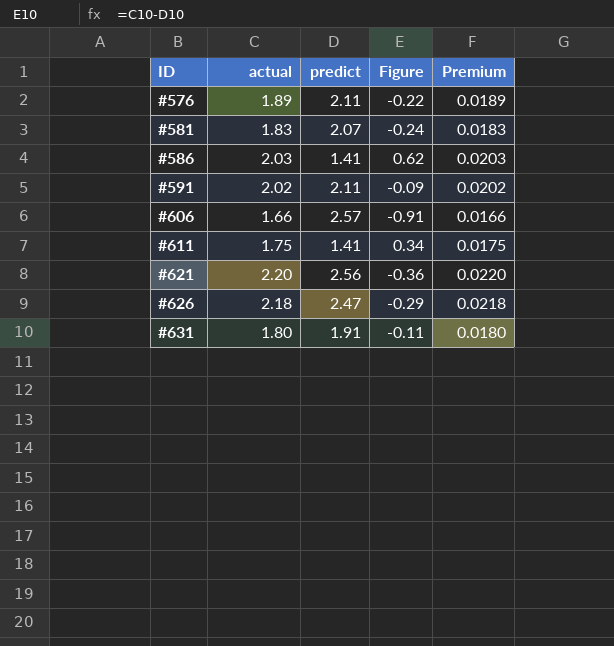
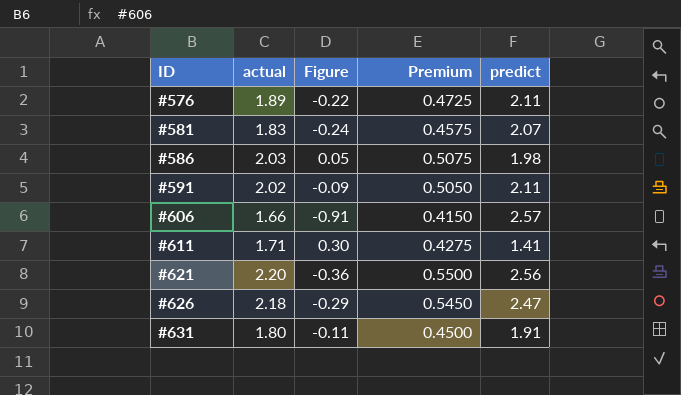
column Premium | formula: [actual] * 0.01 -> [actual] * 0.25
column predict | position: 3 -> 5
#586 | Figure: 0.62 -> 0.05
#586 | predict: 1.41 -> 1.98
#611 | actual: 1.75 -> 1.71
#611 | Figure: 0.34 -> 0.30

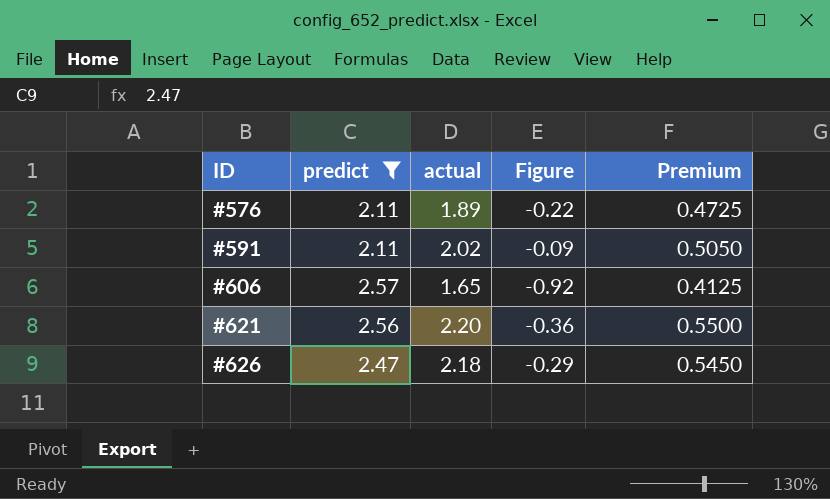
filter: none -> predict >= 2.11
column predict | position: 5 -> 2
#606 | actual: 1.66 -> 1.65
#606 | Figure: -0.91 -> -0.92
#606 | Premium: 0.4150 -> 0.4125

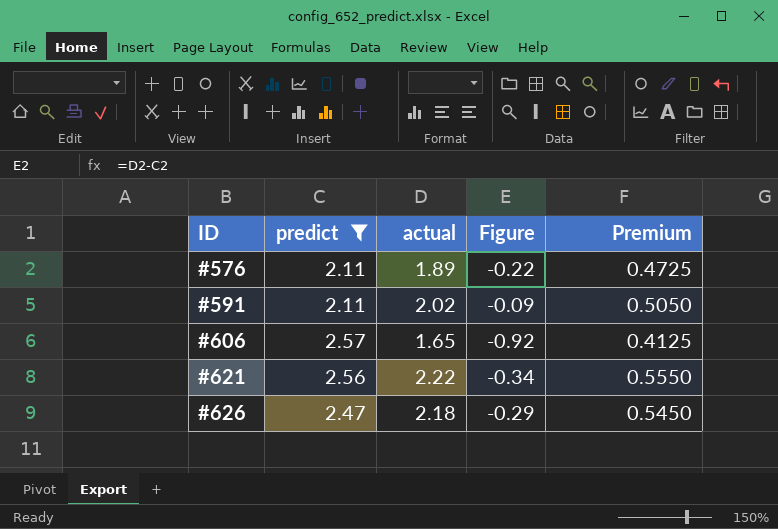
#621 | actual: 2.20 -> 2.22
#621 | Figure: -0.36 -> -0.34
#621 | Premium: 0.5500 -> 0.5550

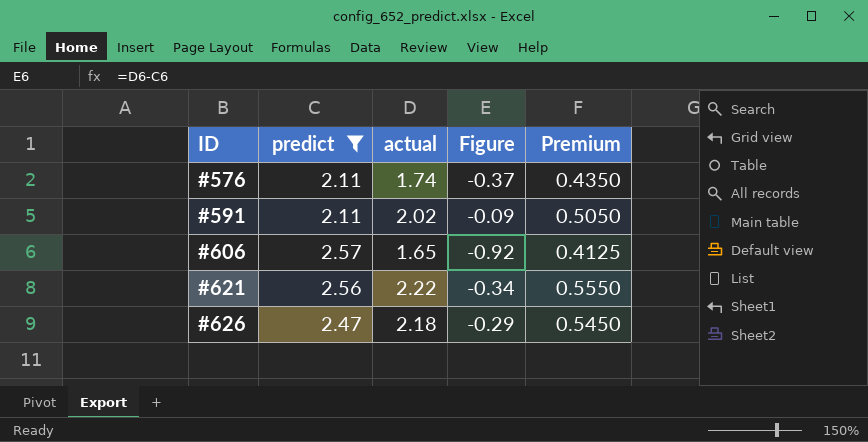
#576 | actual: 1.89 -> 1.74
#576 | Figure: -0.22 -> -0.37
#576 | Premium: 0.4725 -> 0.4350

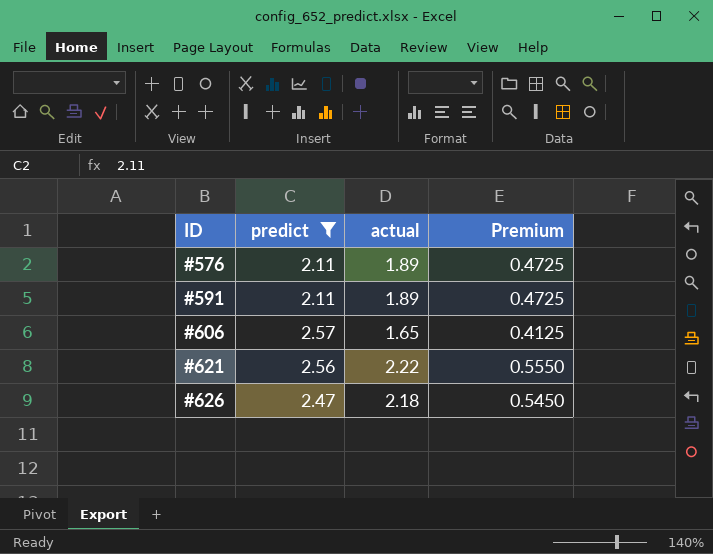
column Figure | formula: [actual] - [predict] -> none
#576 | actual: 1.74 -> 1.89
#576 | Premium: 0.4350 -> 0.4725
#591 | actual: 2.02 -> 1.89
#591 | Premium: 0.5050 -> 0.4725

